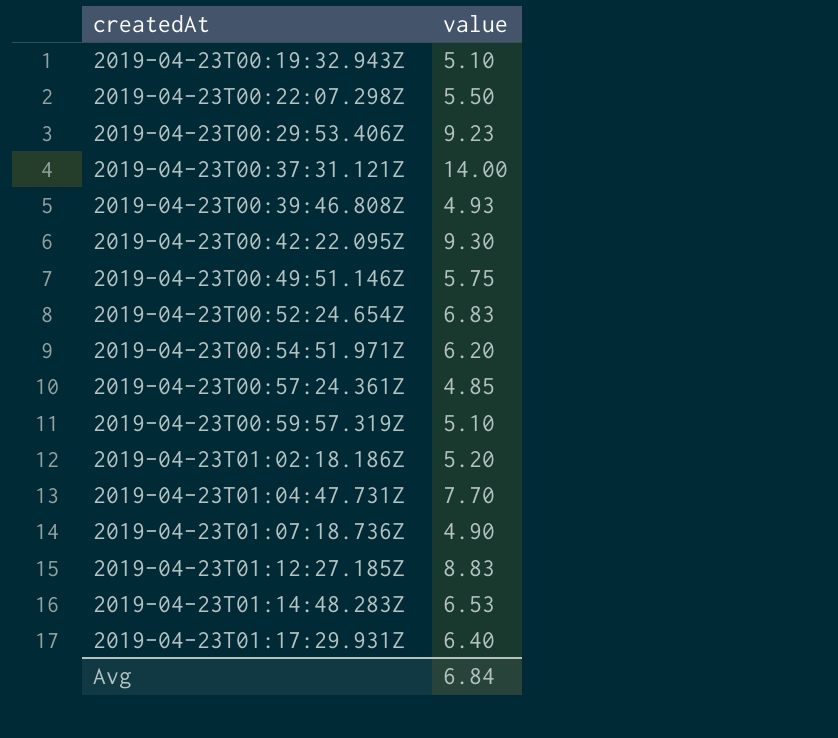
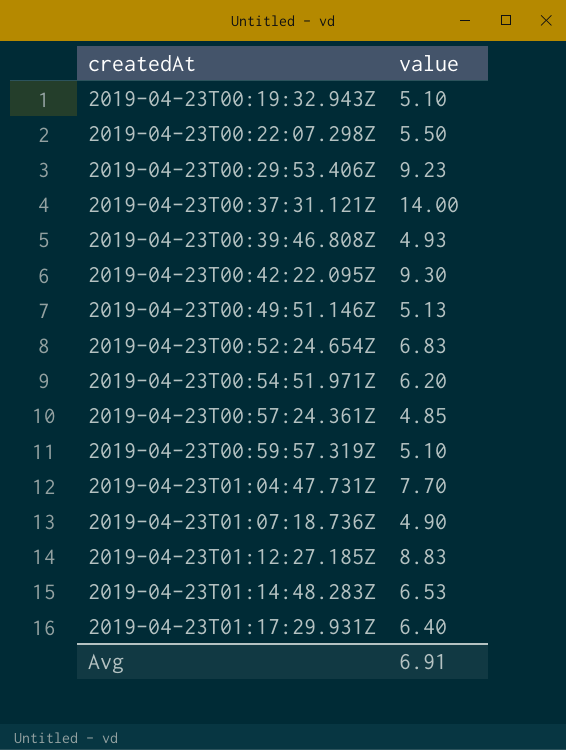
row 2019-04-23T01:02:18.186Z: 5.20 -> none
2019-04-23T00:49:51.146Z | value: 5.75 -> 5.13
Avg | value: 6.84 -> 6.91

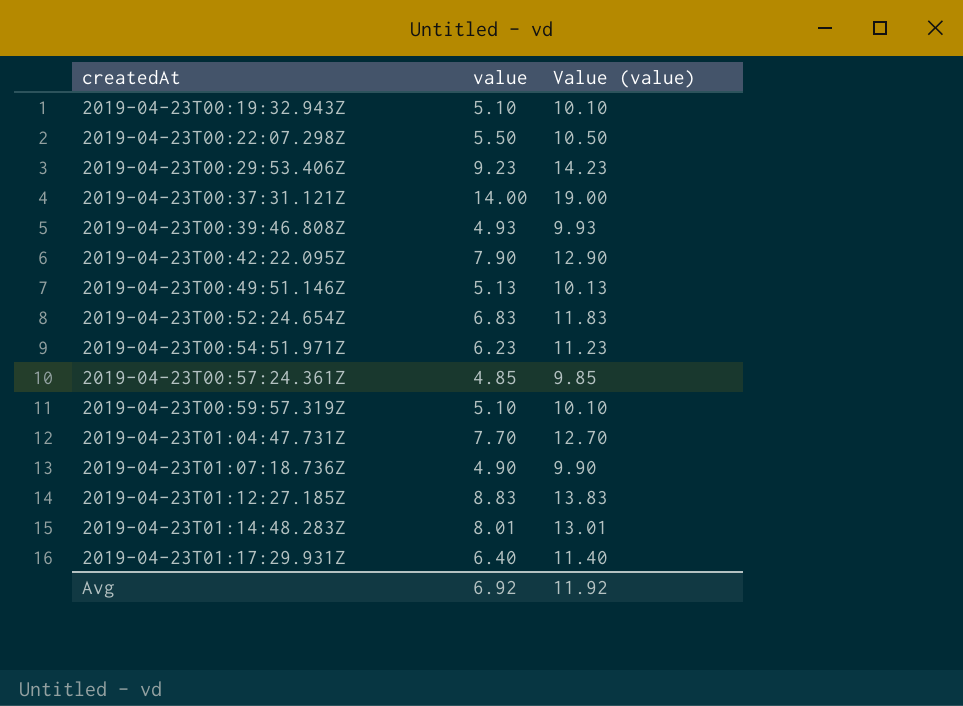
column Value (value) | formula: none -> [value] + 5
2019-04-23T00:42:22.095Z | value: 9.30 -> 7.90
2019-04-23T00:54:51.971Z | value: 6.20 -> 6.23
2019-04-23T01:14:48.283Z | value: 6.53 -> 8.01
Avg | value: 6.91 -> 6.92

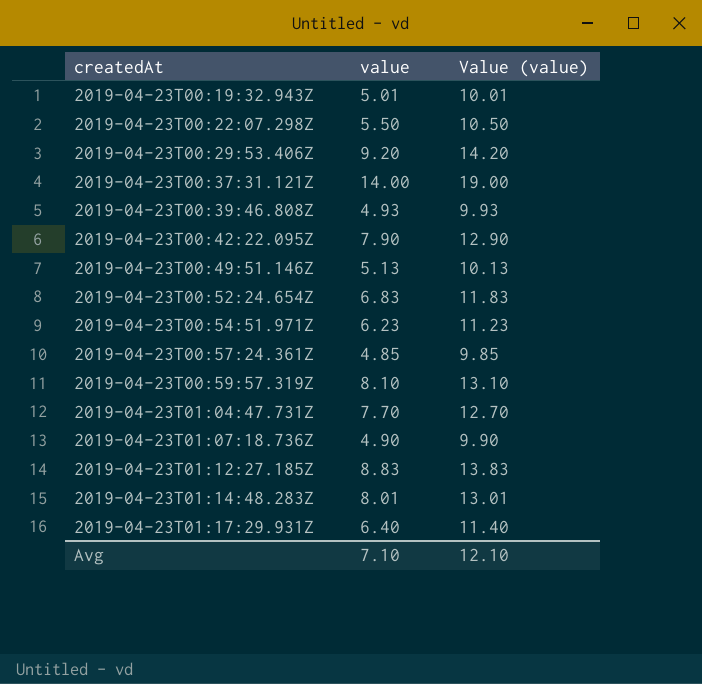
2019-04-23T00:19:32.943Z | value: 5.10 -> 5.01
2019-04-23T00:19:32.943Z | Value (value): 10.10 -> 10.01
2019-04-23T00:29:53.406Z | value: 9.23 -> 9.20
2019-04-23T00:29:53.406Z | Value (value): 14.23 -> 14.20
2019-04-23T00:59:57.319Z | value: 5.10 -> 8.10
2019-04-23T00:59:57.319Z | Value (value): 10.10 -> 13.10
Avg | value: 6.92 -> 7.10
Avg | Value (value): 11.92 -> 12.10

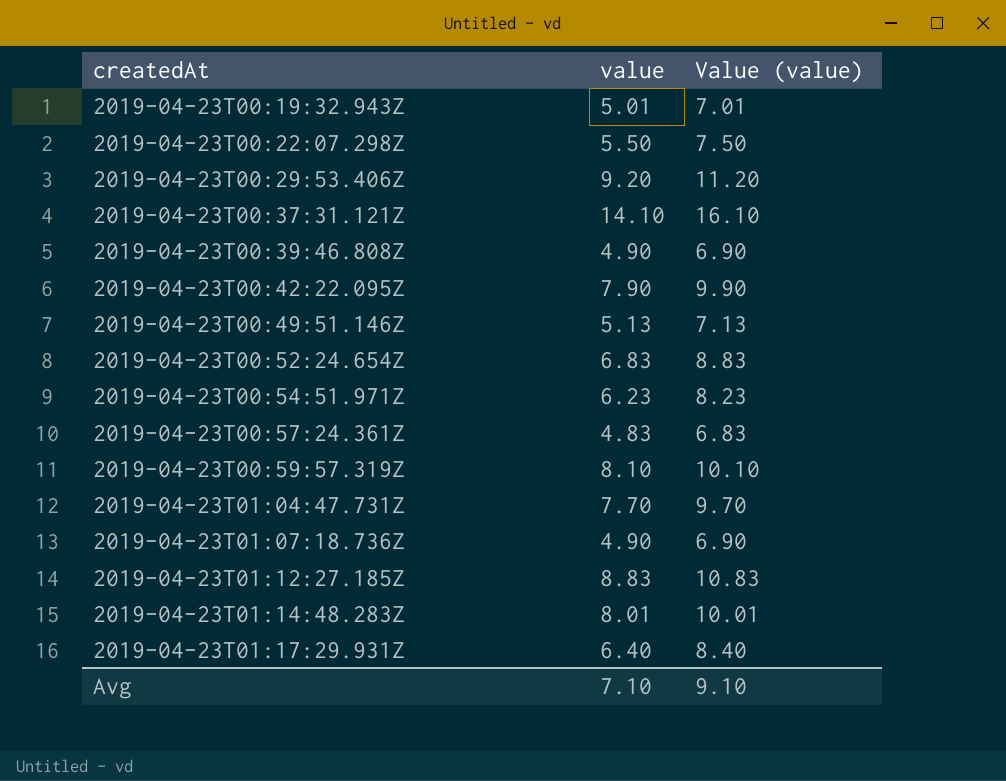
column Value (value) | formula: [value] + 5 -> [value] + 2
2019-04-23T00:37:31.121Z | value: 14.00 -> 14.10
2019-04-23T00:39:46.808Z | value: 4.93 -> 4.90
2019-04-23T00:57:24.361Z | value: 4.85 -> 4.83
Avg | Value (value): 12.10 -> 9.10

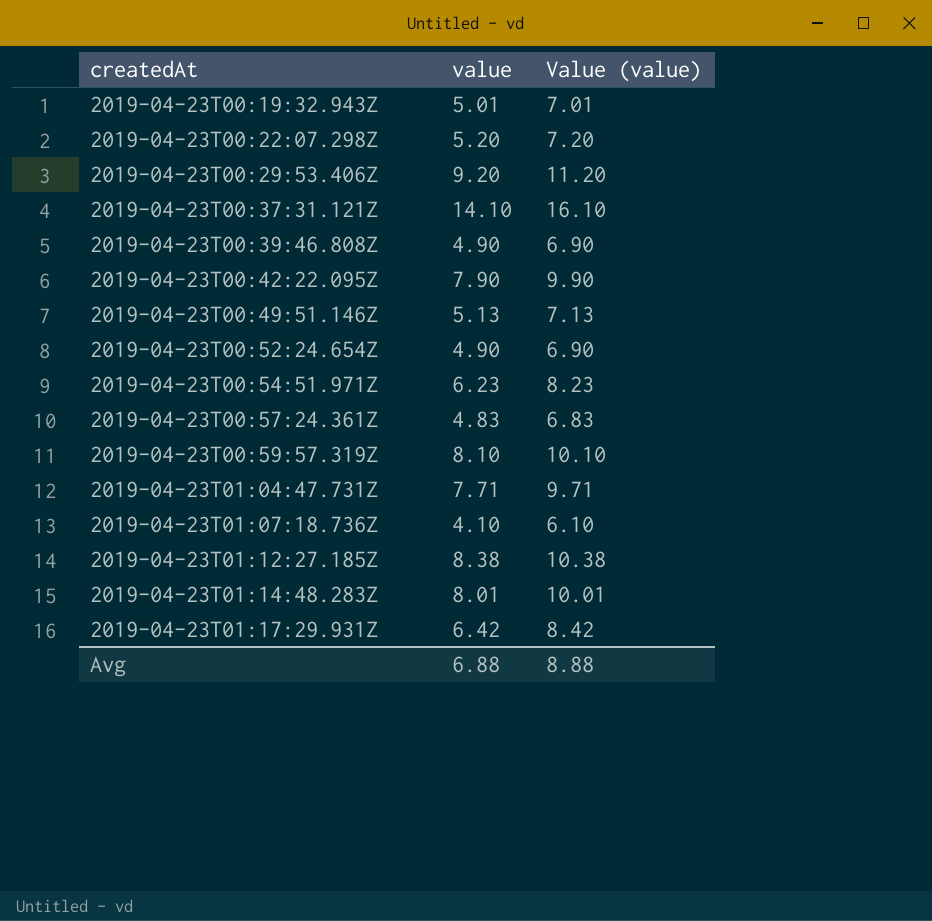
2019-04-23T00:22:07.298Z | value: 5.50 -> 5.20
2019-04-23T00:22:07.298Z | Value (value): 7.50 -> 7.20
2019-04-23T00:52:24.654Z | value: 6.83 -> 4.90
2019-04-23T00:52:24.654Z | Value (value): 8.83 -> 6.90
2019-04-23T01:04:47.731Z | value: 7.70 -> 7.71
2019-04-23T01:04:47.731Z | Value (value): 9.70 -> 9.71
2019-04-23T01:07:18.736Z | value: 4.90 -> 4.10
2019-04-23T01:07:18.736Z | Value (value): 6.90 -> 6.10
2019-04-23T01:12:27.185Z | value: 8.83 -> 8.38
2019-04-23T01:12:27.185Z | Value (value): 10.83 -> 10.38
2019-04-23T01:17:29.931Z | value: 6.40 -> 6.42
2019-04-23T01:17:29.931Z | Value (value): 8.40 -> 8.42
Avg | value: 7.10 -> 6.88
Avg | Value (value): 9.10 -> 8.88

